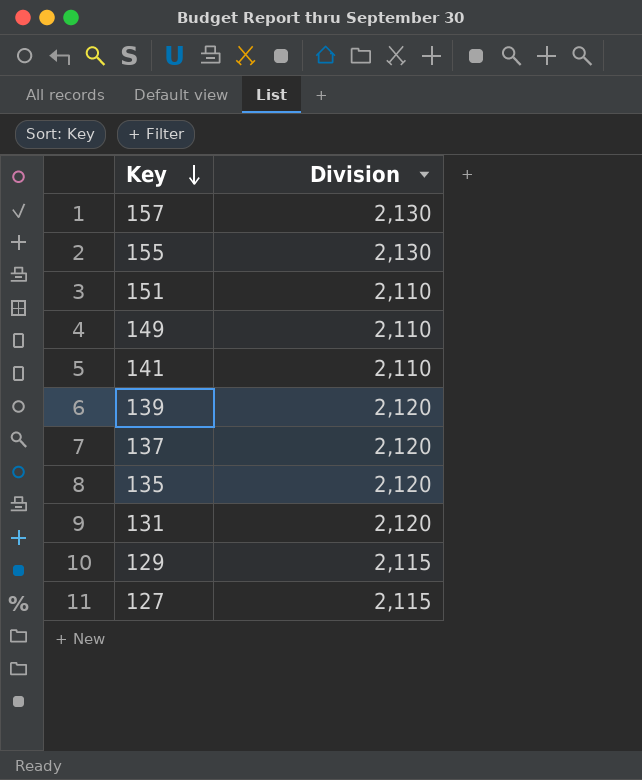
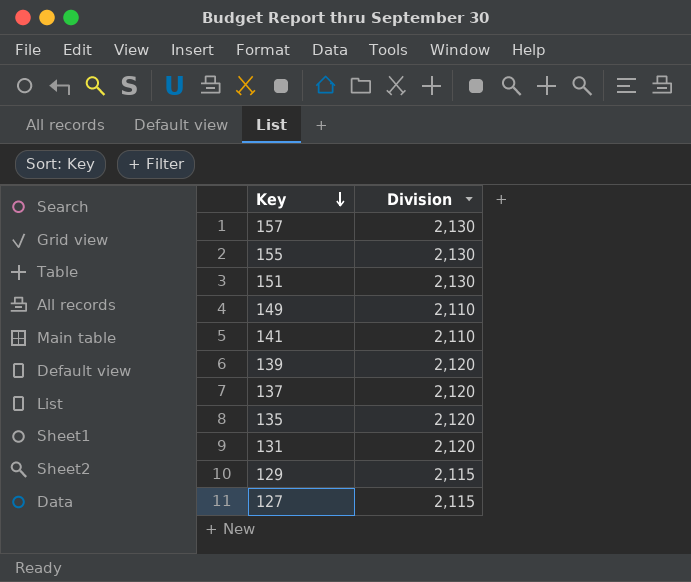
151 | Division: 2,110 -> 2,130

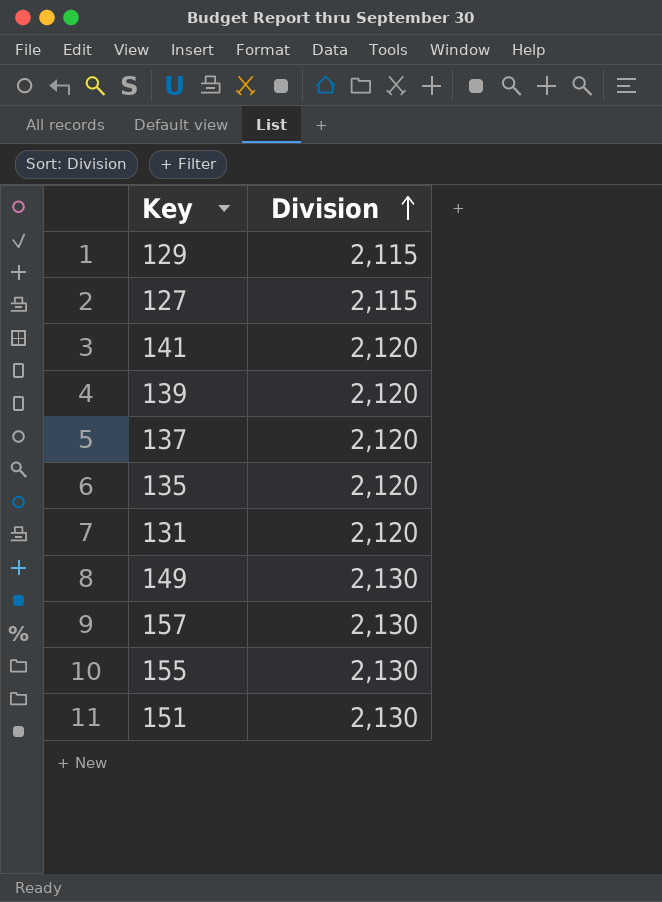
row order: Key descending -> Division ascending
141 | Division: 2,110 -> 2,120
149 | Division: 2,110 -> 2,130

